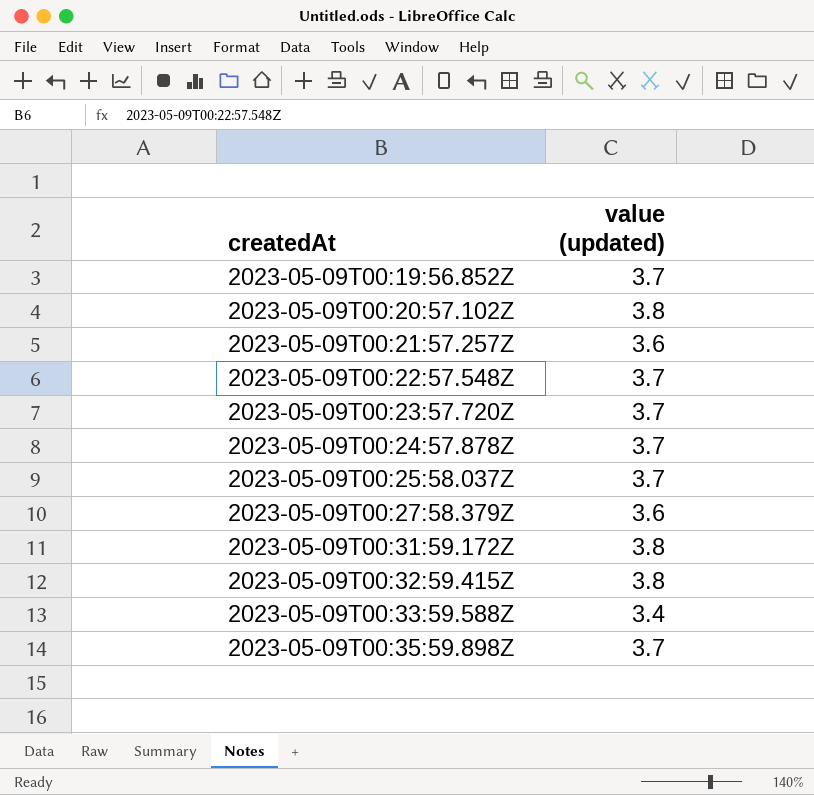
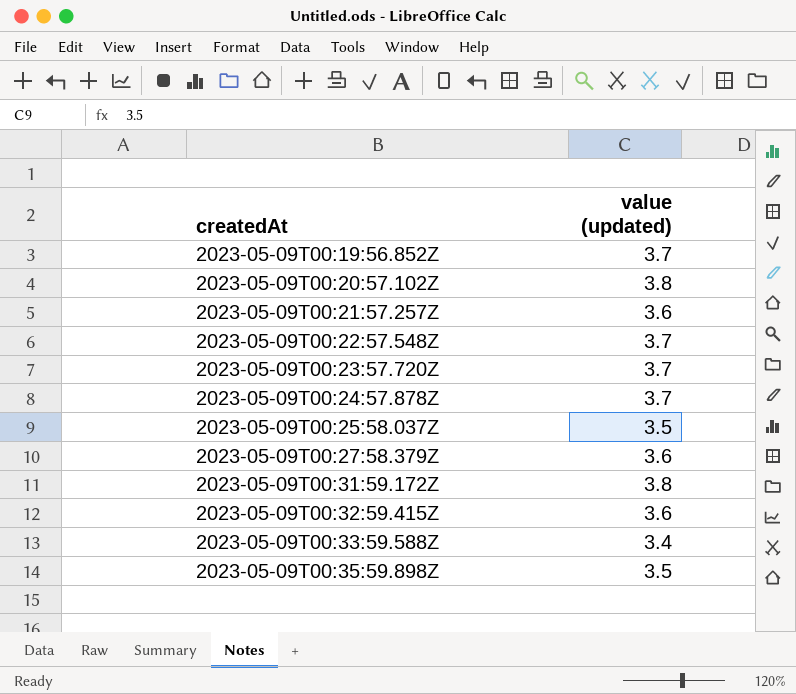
2023-05-09T00:25:58.037Z | value (updated): 3.7 -> 3.5
2023-05-09T00:32:59.415Z | value (updated): 3.8 -> 3.6
2023-05-09T00:35:59.898Z | value (updated): 3.7 -> 3.5

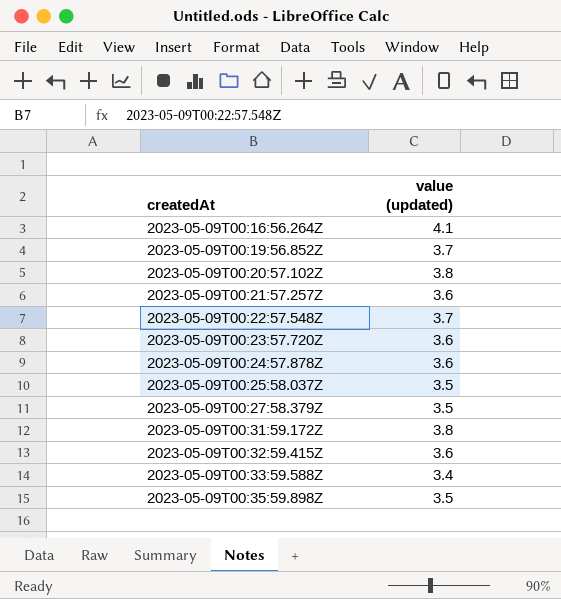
row 2023-05-09T00:16:56.264Z: none -> 4.1
2023-05-09T00:23:57.720Z | value (updated): 3.7 -> 3.6
2023-05-09T00:24:57.878Z | value (updated): 3.7 -> 3.6
2023-05-09T00:27:58.379Z | value (updated): 3.6 -> 3.5

